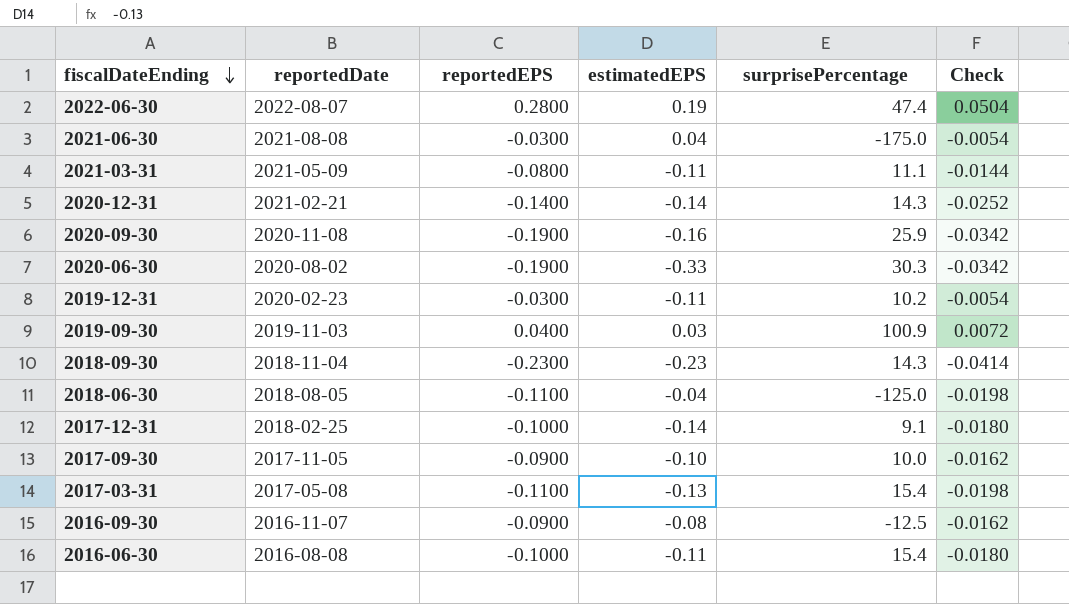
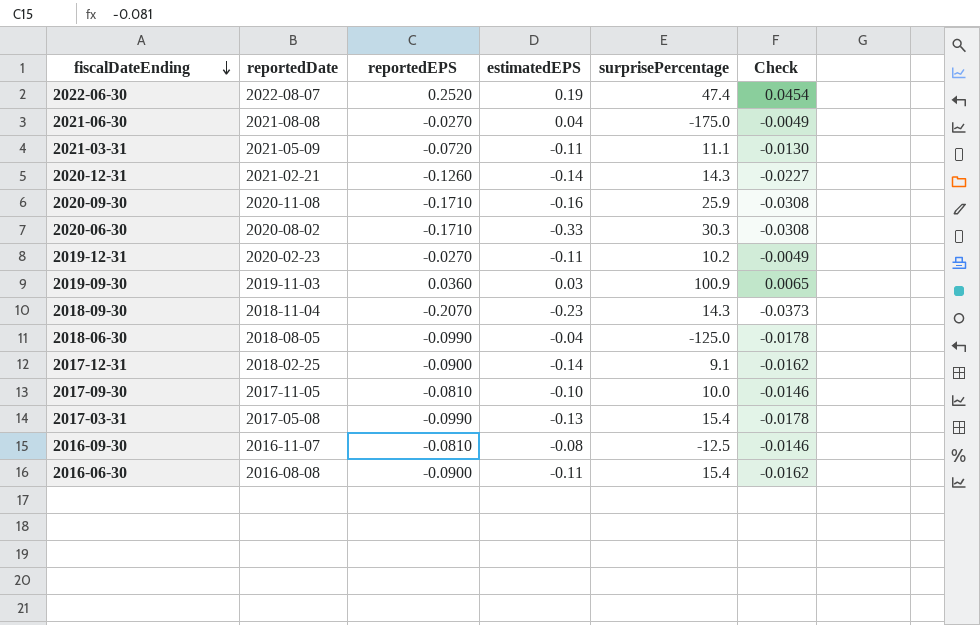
2022-06-30 | reportedEPS: 0.2800 -> 0.2520
2022-06-30 | Check: 0.0504 -> 0.0454
2021-06-30 | reportedEPS: -0.0300 -> -0.0270
2021-06-30 | Check: -0.0054 -> -0.0049
2021-03-31 | reportedEPS: -0.0800 -> -0.0720
2021-03-31 | Check: -0.0144 -> -0.0130
2020-12-31 | reportedEPS: -0.1400 -> -0.1260
2020-12-31 | Check: -0.0252 -> -0.0227
2020-09-30 | reportedEPS: -0.1900 -> -0.1710
2020-09-30 | Check: -0.0342 -> -0.0308
2020-06-30 | reportedEPS: -0.1900 -> -0.1710
2020-06-30 | Check: -0.0342 -> -0.0308
2019-12-31 | reportedEPS: -0.0300 -> -0.0270
2019-12-31 | Check: -0.0054 -> -0.0049
2019-09-30 | reportedEPS: 0.0400 -> 0.0360
2019-09-30 | Check: 0.0072 -> 0.0065
2018-09-30 | reportedEPS: -0.2300 -> -0.2070
2018-09-30 | Check: -0.0414 -> -0.0373
2018-06-30 | reportedEPS: -0.1100 -> -0.0990
2018-06-30 | Check: -0.0198 -> -0.0178
2017-12-31 | reportedEPS: -0.1000 -> -0.0900
2017-12-31 | Check: -0.0180 -> -0.0162
2017-09-30 | reportedEPS: -0.0900 -> -0.0810
2017-09-30 | Check: -0.0162 -> -0.0146
2017-03-31 | reportedEPS: -0.1100 -> -0.0990
2017-03-31 | Check: -0.0198 -> -0.0178
2016-09-30 | reportedEPS: -0.0900 -> -0.0810
2016-09-30 | Check: -0.0162 -> -0.0146
2016-06-30 | reportedEPS: -0.1000 -> -0.0900
2016-06-30 | Check: -0.0180 -> -0.0162

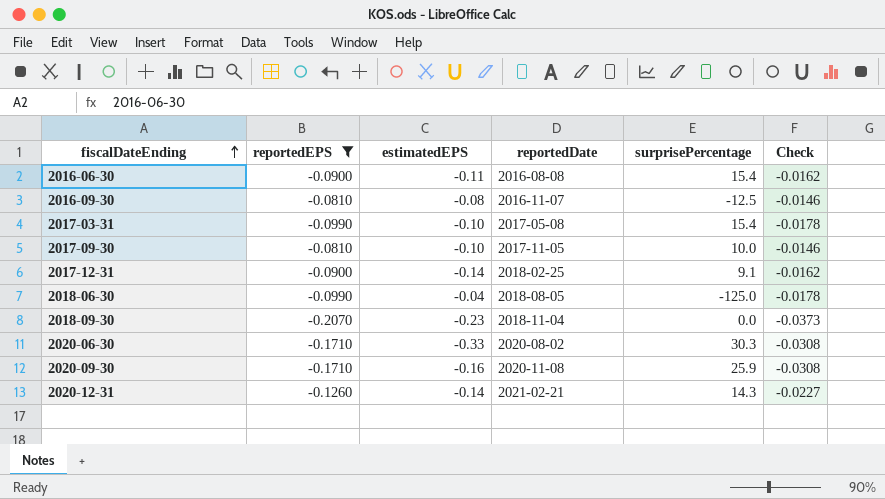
filter: none -> reportedEPS <= -0.0810
row order: fiscalDateEnding descending -> fiscalDateEnding ascending
column reportedDate | position: 2 -> 4
2017-03-31 | estimatedEPS: -0.13 -> -0.10
2018-09-30 | surprisePercentage: 14.3 -> 0.0

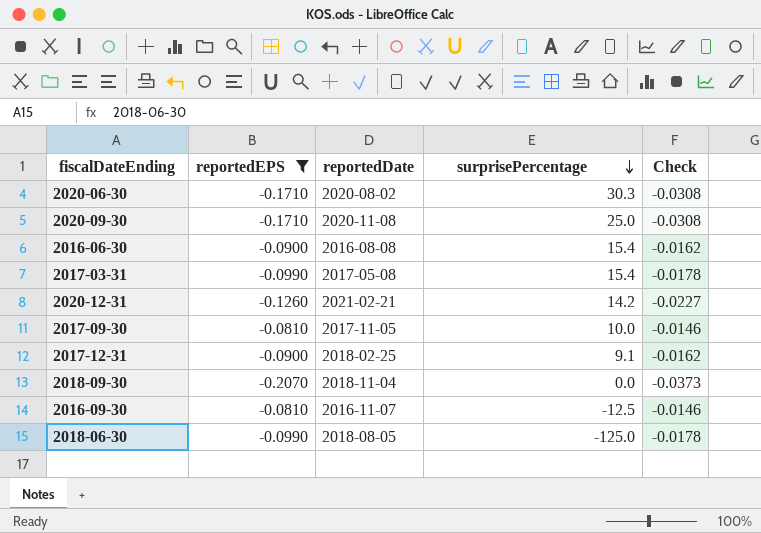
row order: fiscalDateEnding ascending -> surprisePercentage descending
column estimatedEPS | position: 3 -> none
2020-09-30 | surprisePercentage: 25.9 -> 25.0
2020-12-31 | surprisePercentage: 14.3 -> 14.2

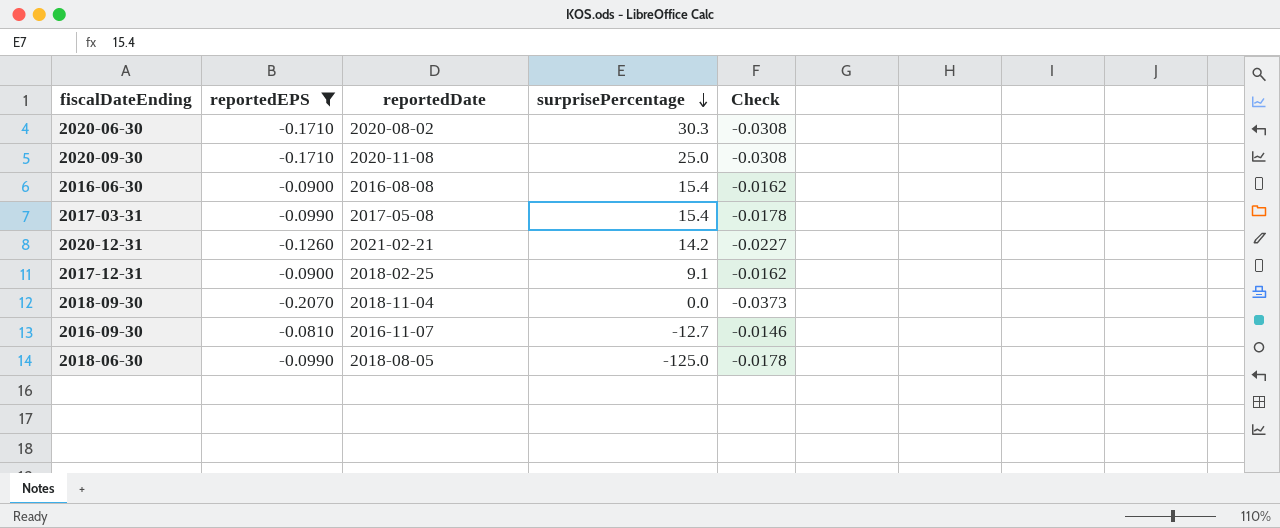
row 2017-09-30: -0.0810 | 2017-11-05 | 10.0 | -0.0146 -> none
2016-09-30 | surprisePercentage: -12.5 -> -12.7

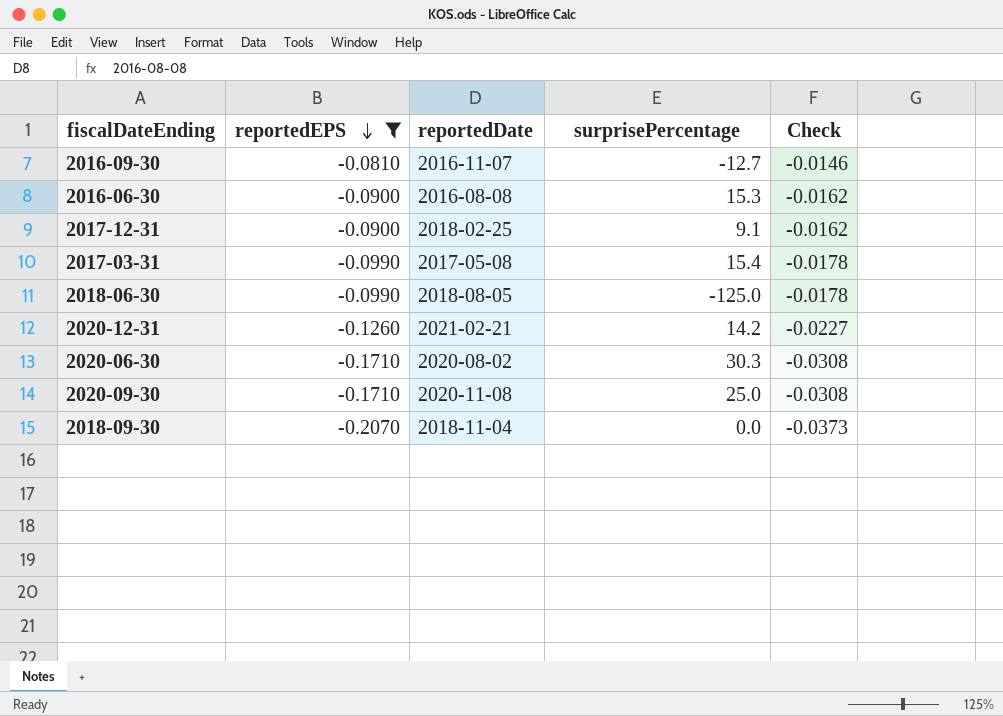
row order: surprisePercentage descending -> reportedEPS descending
2016-06-30 | surprisePercentage: 15.4 -> 15.3

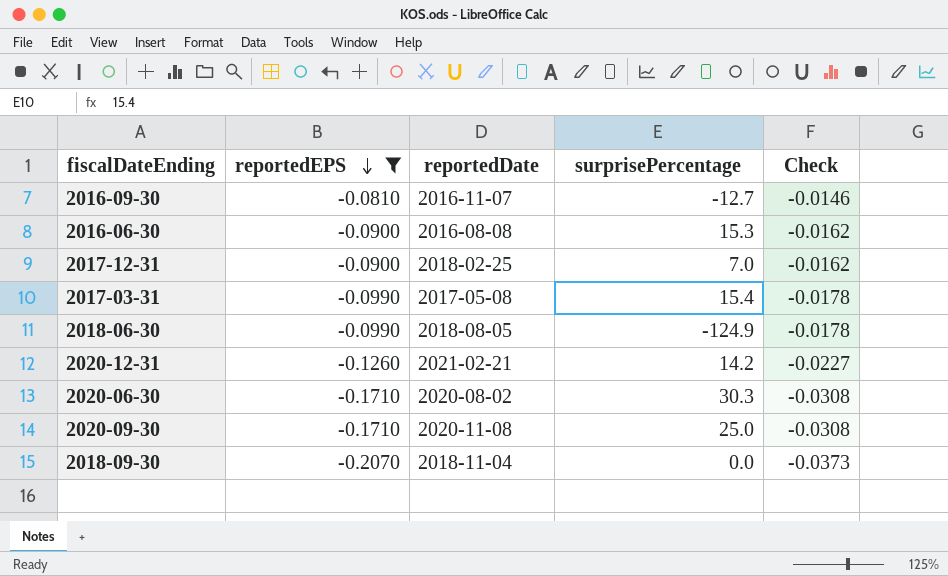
2017-12-31 | surprisePercentage: 9.1 -> 7.0
2018-06-30 | surprisePercentage: -125.0 -> -124.9

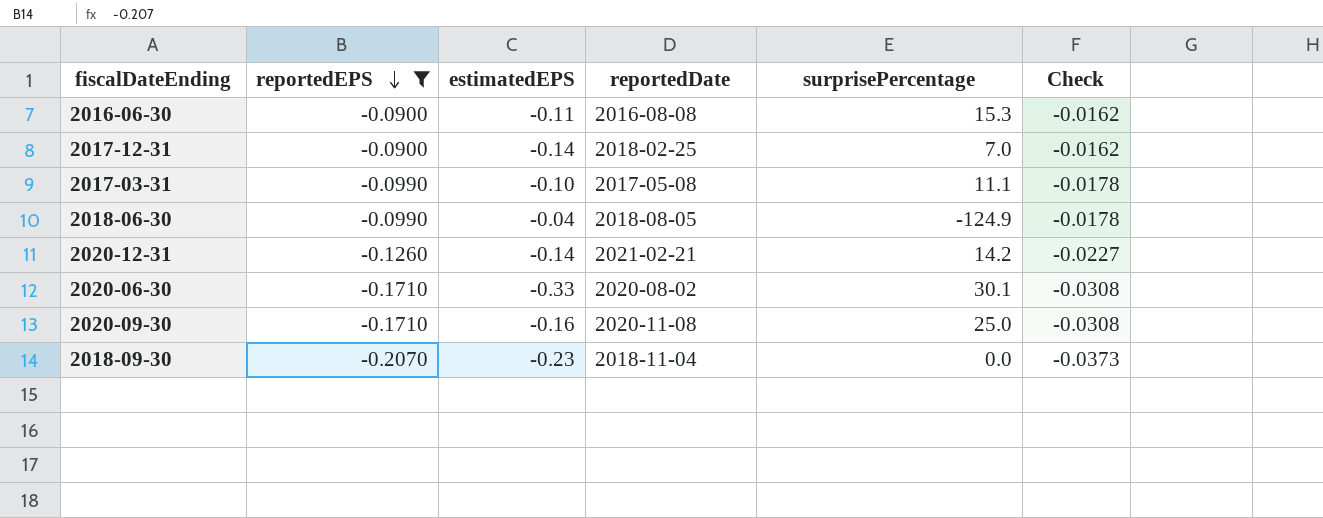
column estimatedEPS | position: none -> 3
row 2016-09-30: -0.0810 | 2016-11-07 | -12.7 | -0.0146 -> none
2017-03-31 | surprisePercentage: 15.4 -> 11.1
2020-06-30 | surprisePercentage: 30.3 -> 30.1

